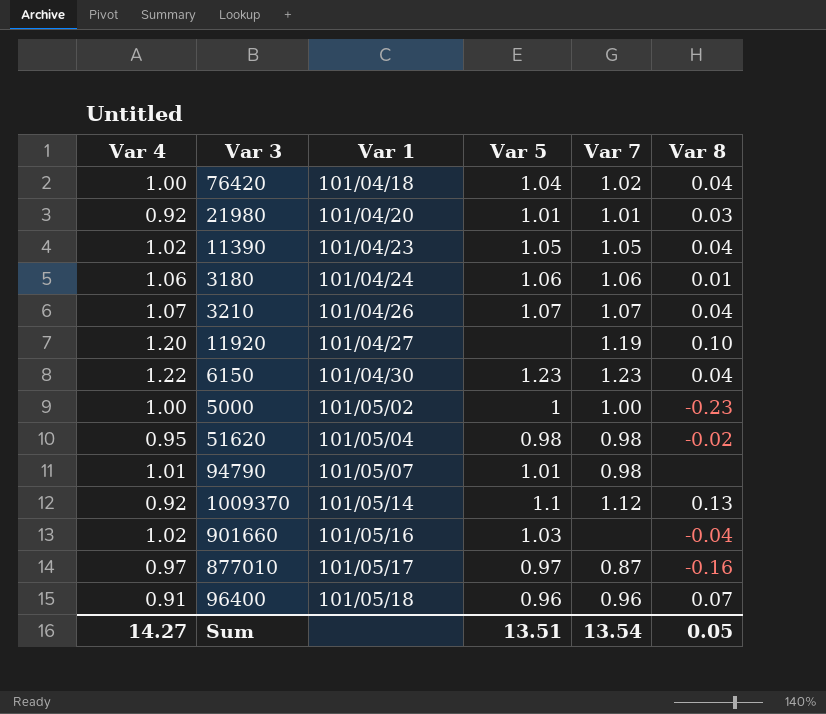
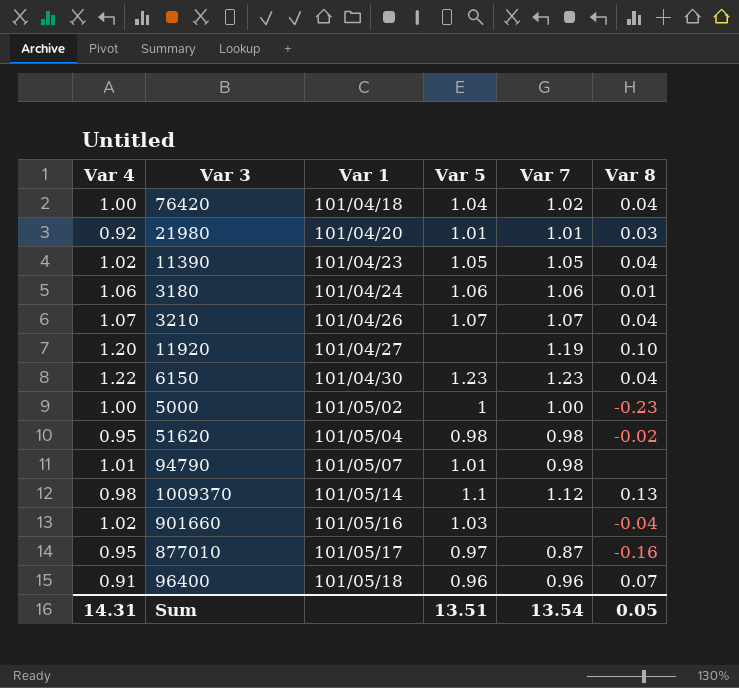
1009370 | Var 4: 0.92 -> 0.98
877010 | Var 4: 0.97 -> 0.95
Sum | Var 4: 14.27 -> 14.31

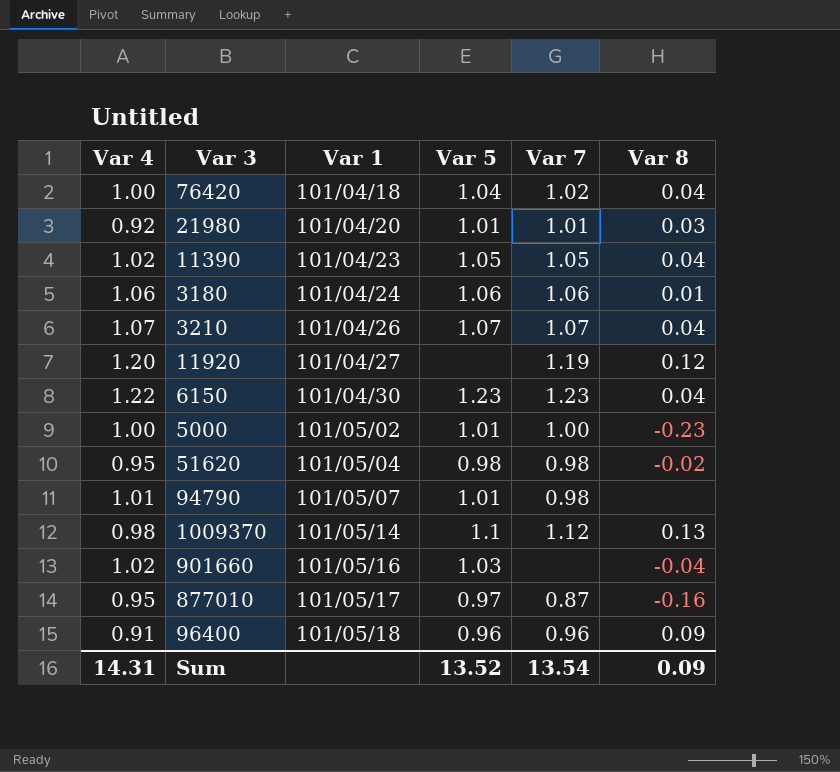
11920 | Var 8: 0.10 -> 0.12
5000 | Var 5: 1 -> 1.01
96400 | Var 8: 0.07 -> 0.09
Sum | Var 5: 13.51 -> 13.52
Sum | Var 8: 0.05 -> 0.09

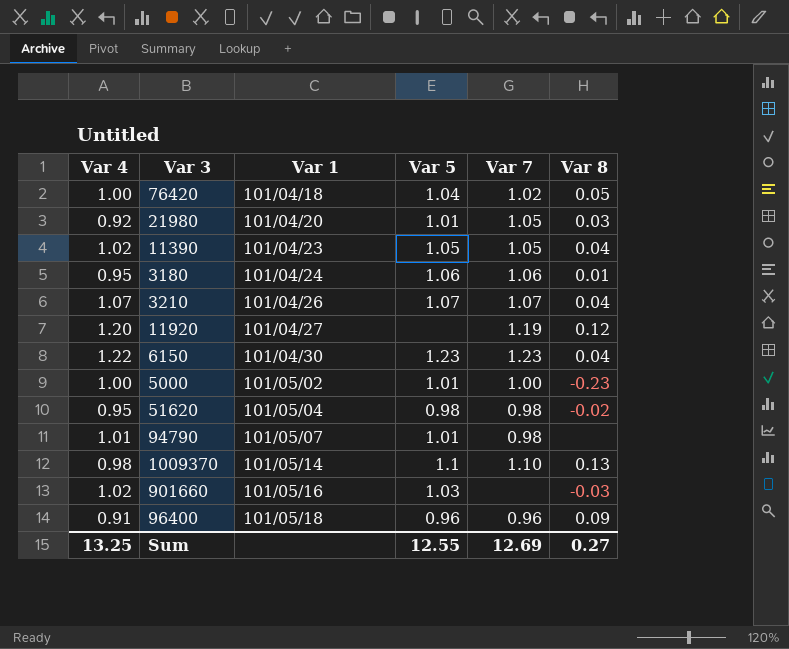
row 877010: 0.95 | 101/05/17 | 0.97 | 0.87 | -0.16 -> none
76420 | Var 8: 0.04 -> 0.05
21980 | Var 7: 1.01 -> 1.05
3180 | Var 4: 1.06 -> 0.95
1009370 | Var 7: 1.12 -> 1.10
901660 | Var 8: -0.04 -> -0.03
Sum | Var 4: 14.31 -> 13.25
Sum | Var 5: 13.52 -> 12.55
Sum | Var 7: 13.54 -> 12.69
Sum | Var 8: 0.09 -> 0.27

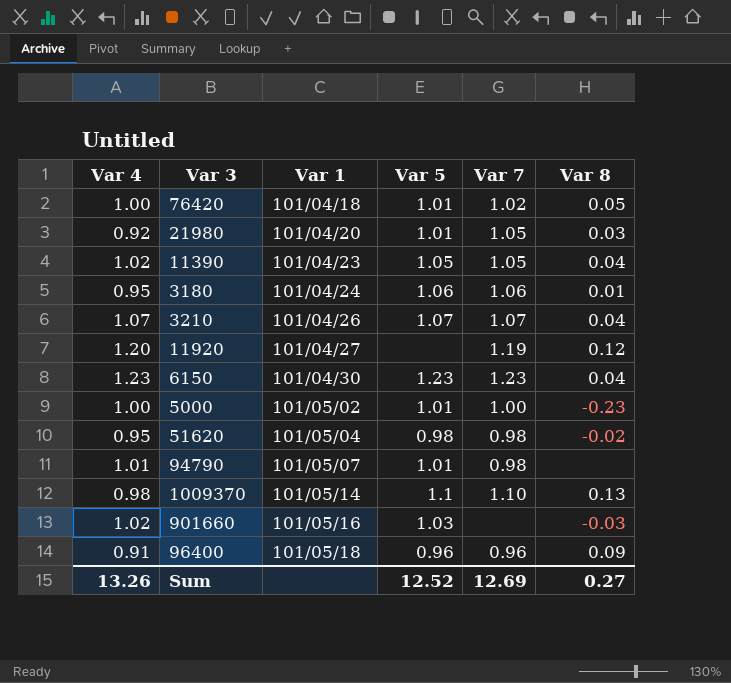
76420 | Var 5: 1.04 -> 1.01
6150 | Var 4: 1.22 -> 1.23
Sum | Var 4: 13.25 -> 13.26
Sum | Var 5: 12.55 -> 12.52

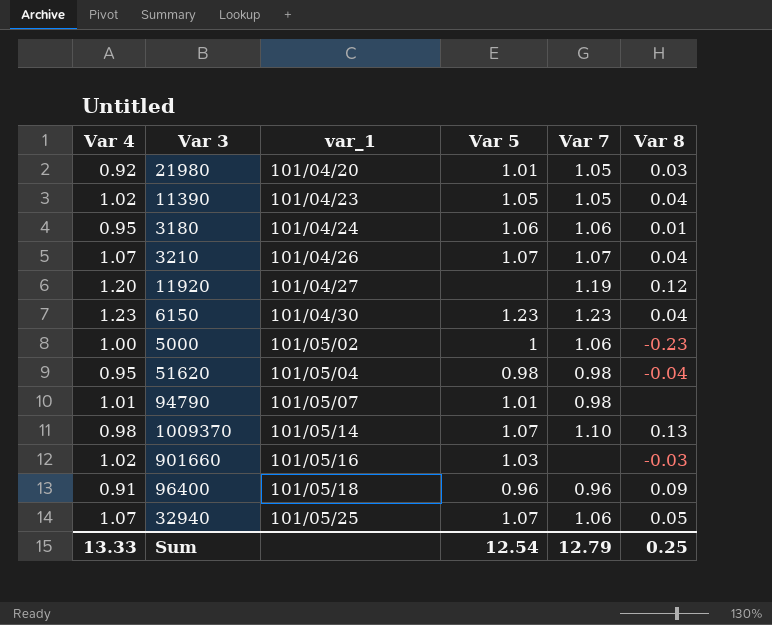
column name: Var 1 -> var_1
row 76420: 1.00 | 101/04/18 | 1.01 | 1.02 | 0.05 -> none
5000 | Var 5: 1.01 -> 1
5000 | Var 7: 1.00 -> 1.06
51620 | Var 8: -0.02 -> -0.04
1009370 | Var 5: 1.1 -> 1.07
row 32940: none -> 1.07 | 101/05/25 | 1.07 | 1.06 | 0.05
Sum | Var 4: 13.26 -> 13.33
Sum | Var 5: 12.52 -> 12.54
Sum | Var 7: 12.69 -> 12.79
Sum | Var 8: 0.27 -> 0.25

